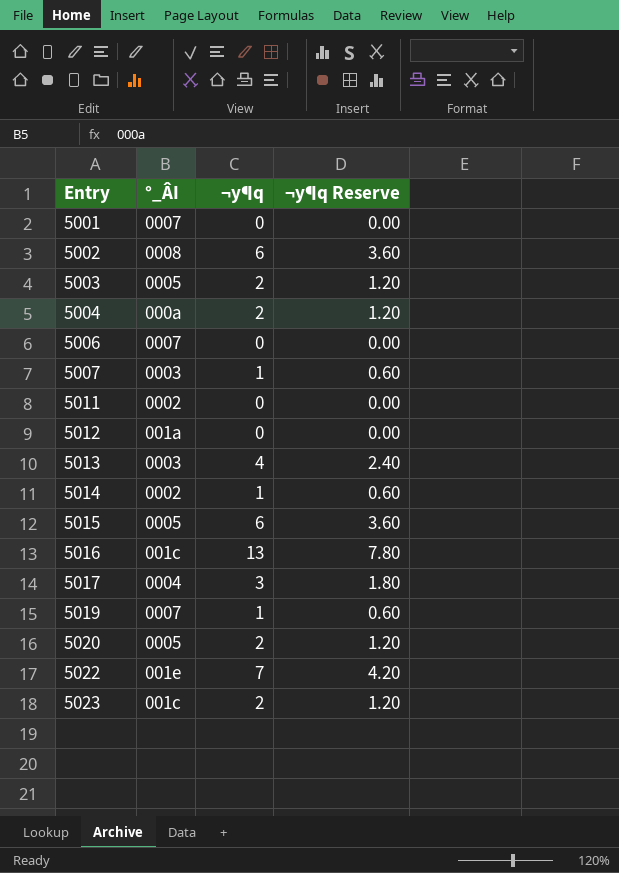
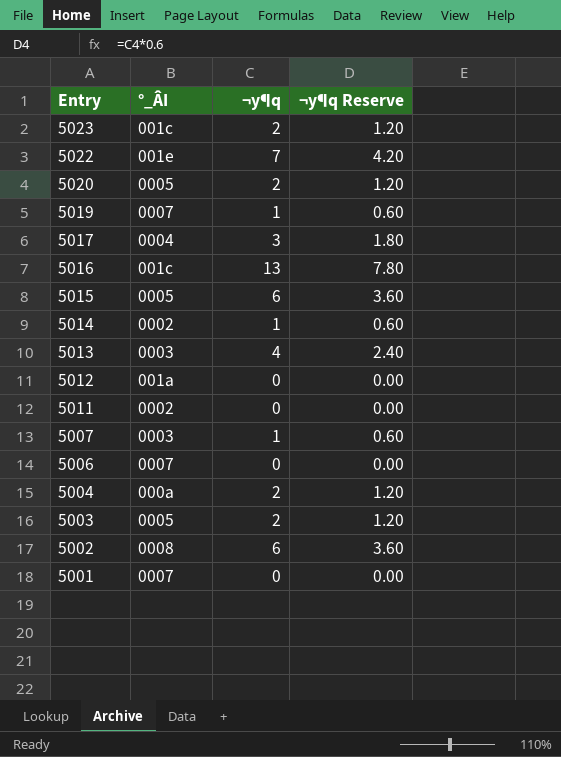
row order: Entry ascending -> Entry descending

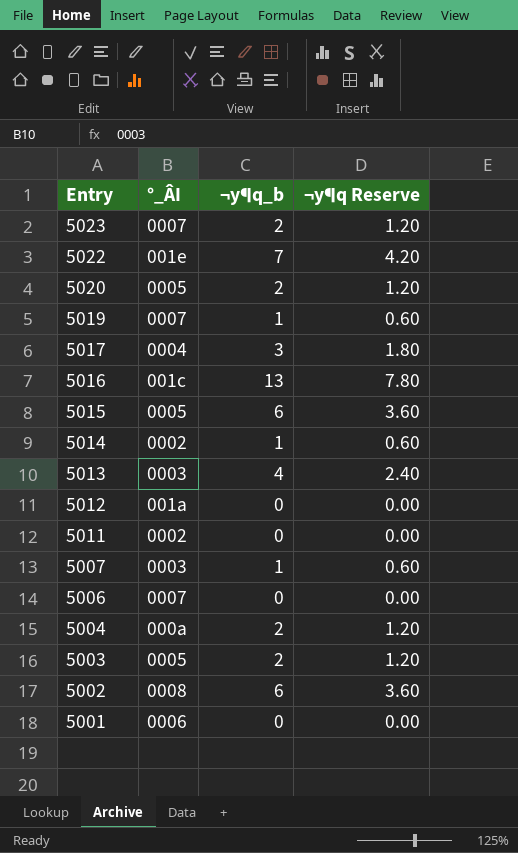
column name: ¬y¶q -> ¬y¶q_b
5023 | °_ÂI: 001c -> 0007
5001 | °_ÂI: 0007 -> 0006

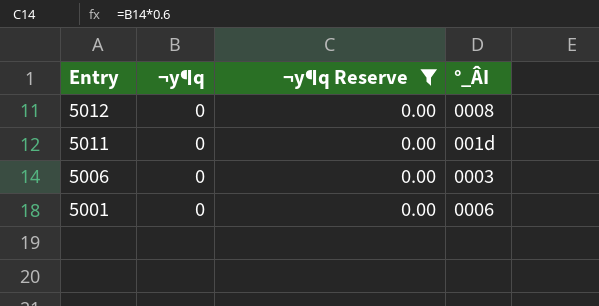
filter: none -> ¬y¶q Reserve = 0.00
column name: ¬y¶q_b -> ¬y¶q
column °_ÂI | position: 2 -> 4
5012 | °_ÂI: 001a -> 0008
5011 | °_ÂI: 0002 -> 001d
5006 | °_ÂI: 0007 -> 0003

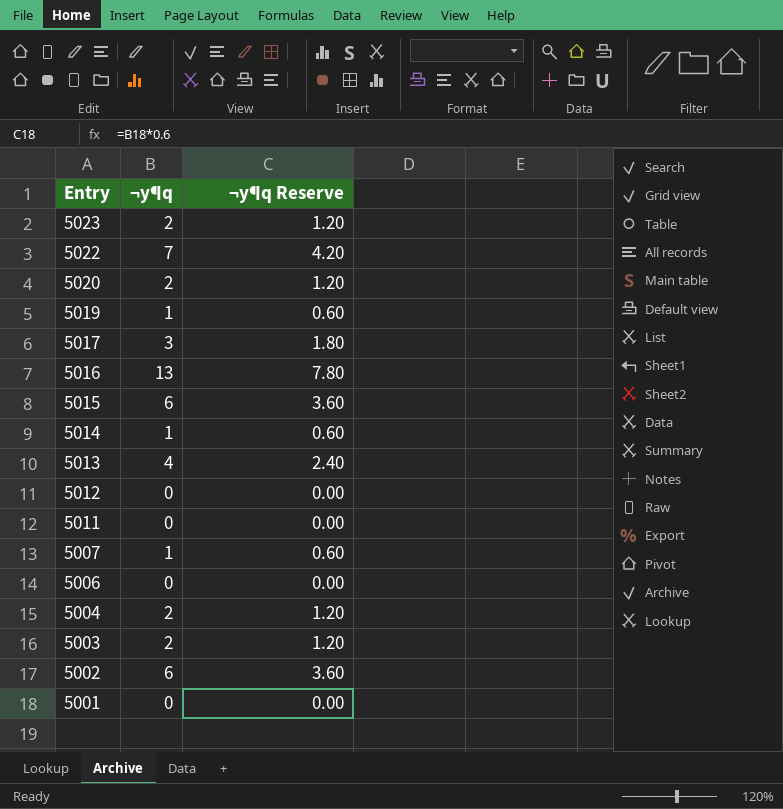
filter: ¬y¶q Reserve = 0.00 -> none
column °_ÂI | position: 4 -> none

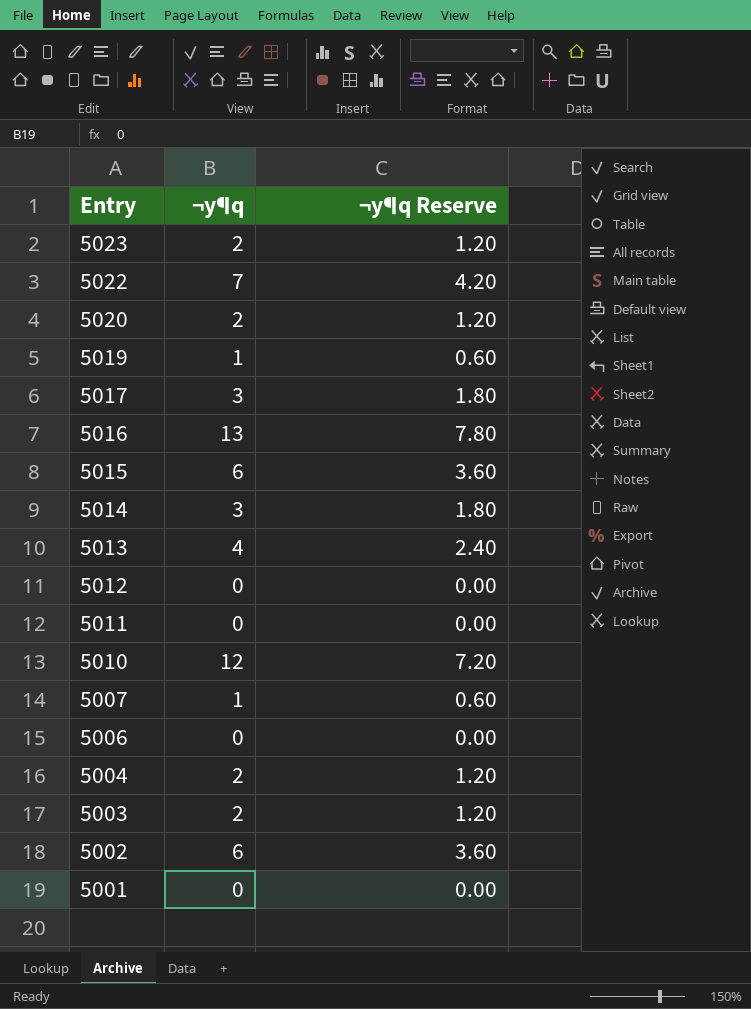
5014 | ¬y¶q: 1 -> 3
5014 | ¬y¶q Reserve: 0.60 -> 1.80
row 5010: none -> 12 | 7.20

